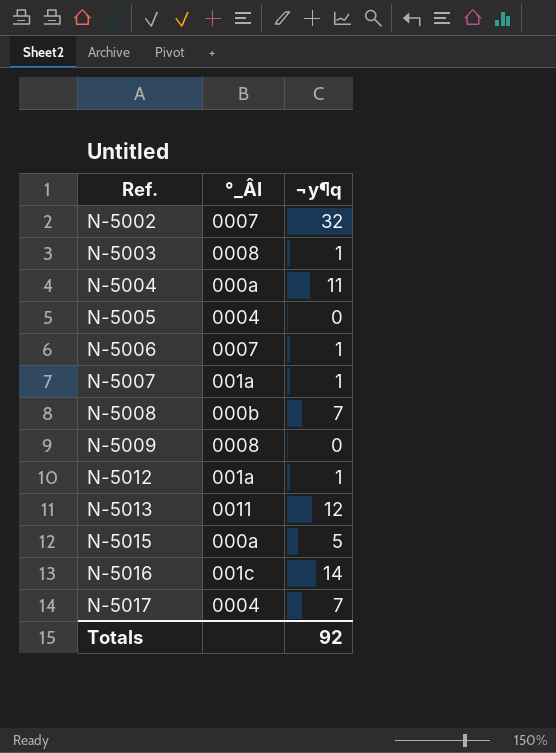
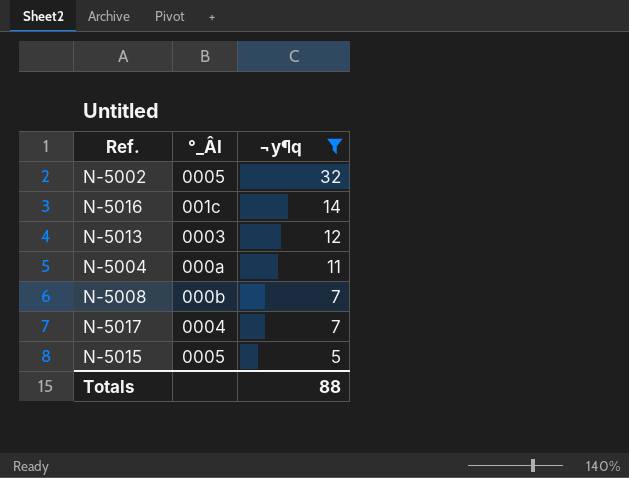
filter: none -> ¬y¶q >= 5
row order: Ref. ascending -> ¬y¶q descending
N-5002 | °_ÂI: 0007 -> 0005
N-5013 | °_ÂI: 0011 -> 0003
N-5015 | °_ÂI: 000a -> 0005
Totals | ¬y¶q: 92 -> 88

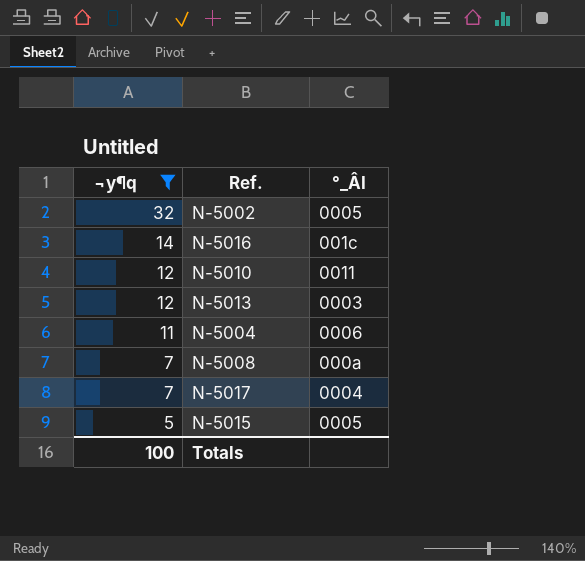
column ¬y¶q | position: 3 -> 1
row N-5010: none -> 12 | 0011
N-5004 | °_ÂI: 000a -> 0006
N-5008 | °_ÂI: 000b -> 000a
Totals | ¬y¶q: 88 -> 100

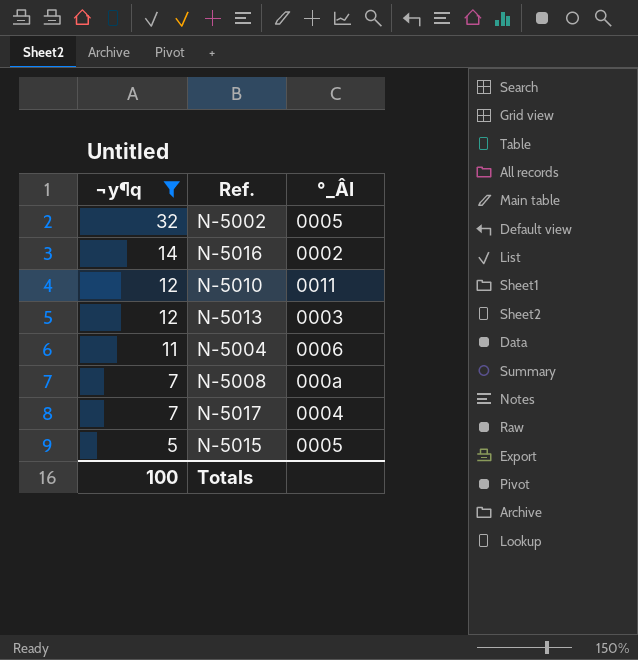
N-5016 | °_ÂI: 001c -> 0002

